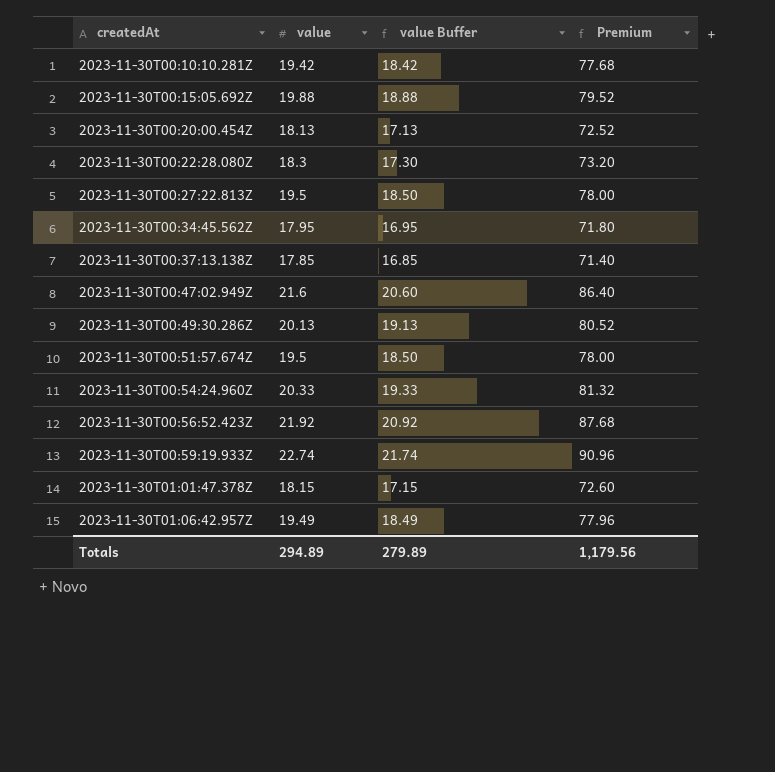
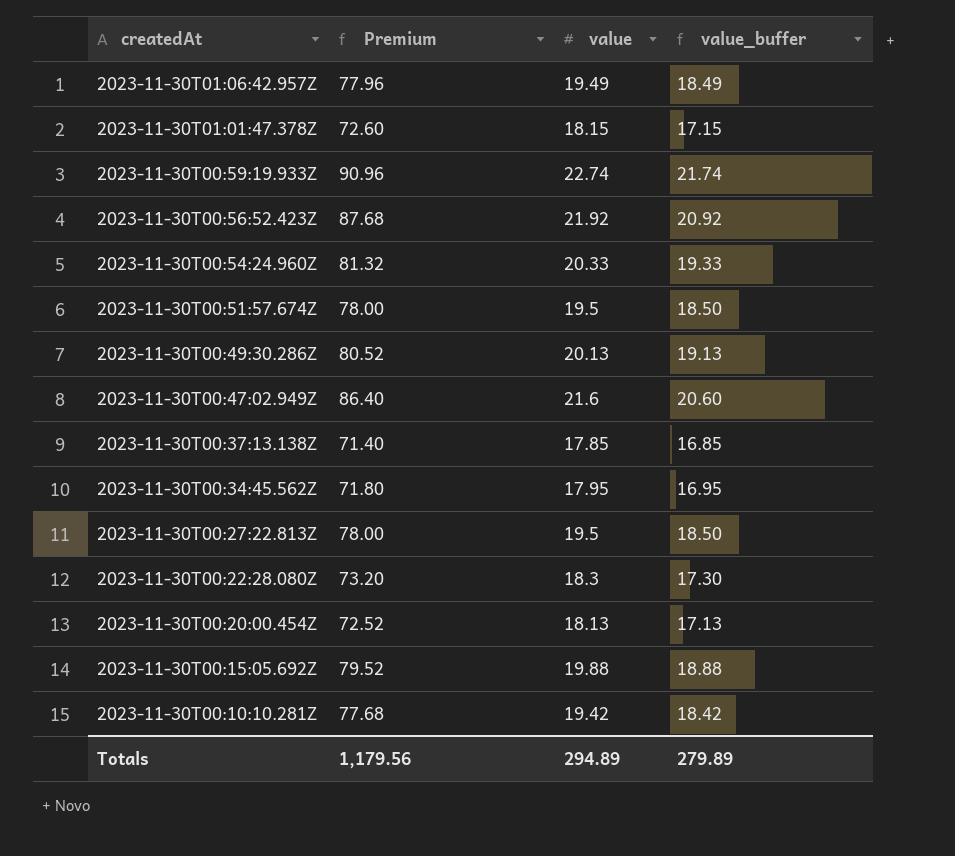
row order: createdAt ascending -> createdAt descending
column Premium | position: 4 -> 2
column name: value Buffer -> value_buffer

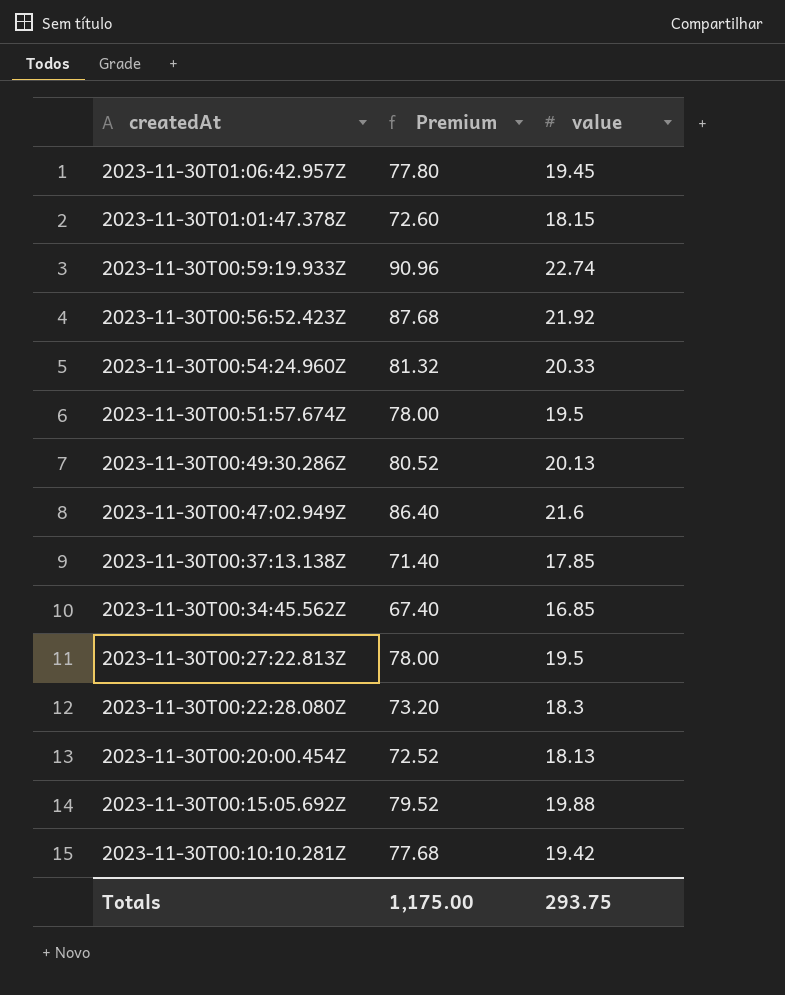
column value_buffer | formula: [value] - 1 -> none
2023-11-30T01:06:42.957Z | Premium: 77.96 -> 77.80
2023-11-30T01:06:42.957Z | value: 19.49 -> 19.45
2023-11-30T00:34:45.562Z | Premium: 71.80 -> 67.40
2023-11-30T00:34:45.562Z | value: 17.95 -> 16.85
Totals | Premium: 1,179.56 -> 1,175.00
Totals | value: 294.89 -> 293.75

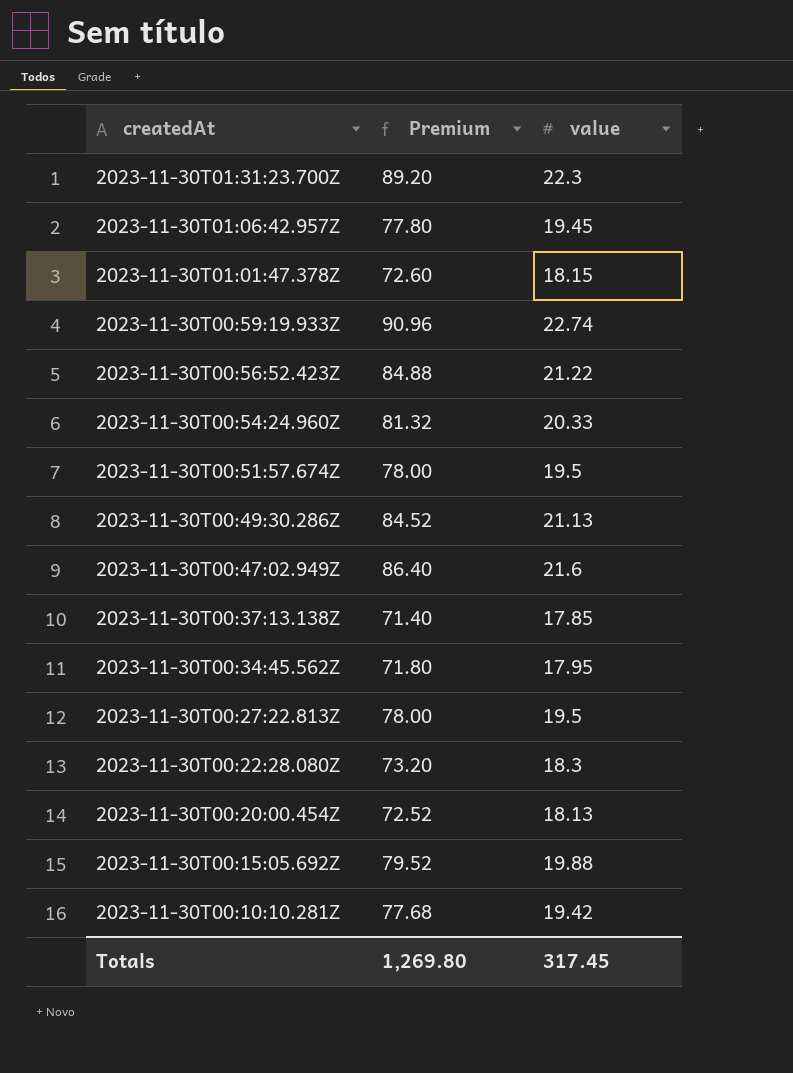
row 2023-11-30T01:31:23.700Z: none -> 89.20 | 22.3
2023-11-30T00:56:52.423Z | Premium: 87.68 -> 84.88
2023-11-30T00:56:52.423Z | value: 21.92 -> 21.22
2023-11-30T00:49:30.286Z | Premium: 80.52 -> 84.52
2023-11-30T00:49:30.286Z | value: 20.13 -> 21.13
2023-11-30T00:34:45.562Z | Premium: 67.40 -> 71.80
2023-11-30T00:34:45.562Z | value: 16.85 -> 17.95
Totals | Premium: 1,175.00 -> 1,269.80
Totals | value: 293.75 -> 317.45

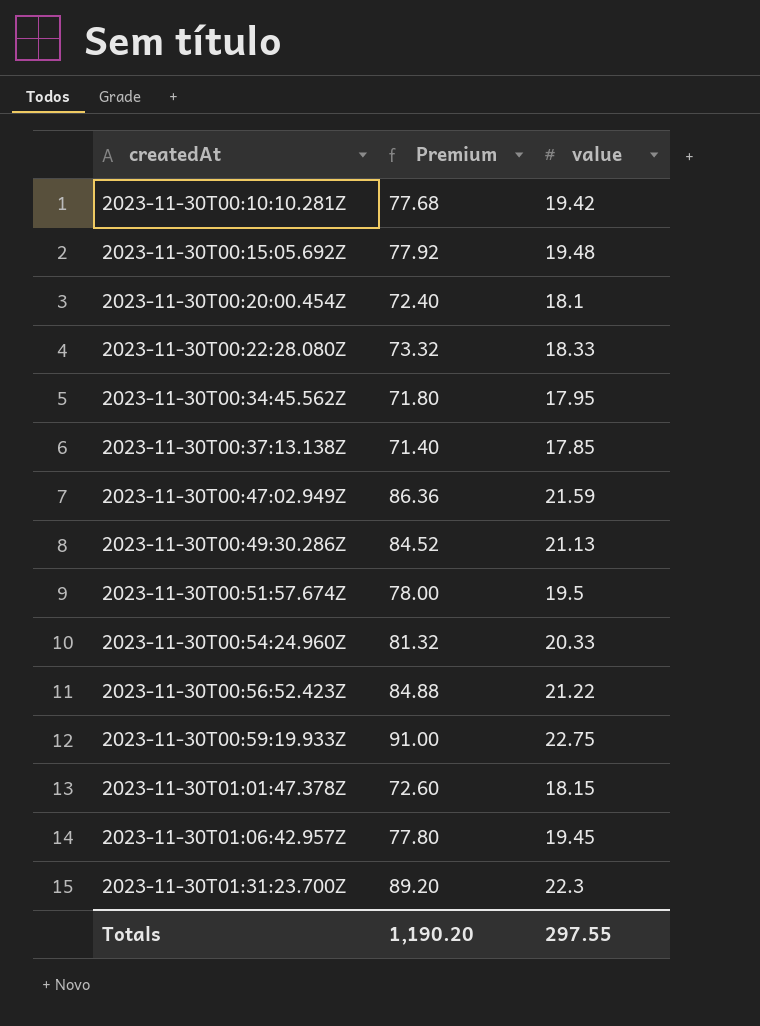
row order: createdAt descending -> createdAt ascending
row 2023-11-30T00:27:22.813Z: 78.00 | 19.5 -> none
2023-11-30T00:15:05.692Z | Premium: 79.52 -> 77.92
2023-11-30T00:15:05.692Z | value: 19.88 -> 19.48
2023-11-30T00:20:00.454Z | Premium: 72.52 -> 72.40
2023-11-30T00:20:00.454Z | value: 18.13 -> 18.1
2023-11-30T00:22:28.080Z | Premium: 73.20 -> 73.32
2023-11-30T00:22:28.080Z | value: 18.3 -> 18.33
2023-11-30T00:47:02.949Z | Premium: 86.40 -> 86.36
2023-11-30T00:47:02.949Z | value: 21.6 -> 21.59
2023-11-30T00:59:19.933Z | Premium: 90.96 -> 91.00
2023-11-30T00:59:19.933Z | value: 22.74 -> 22.75
Totals | Premium: 1,269.80 -> 1,190.20
Totals | value: 317.45 -> 297.55

